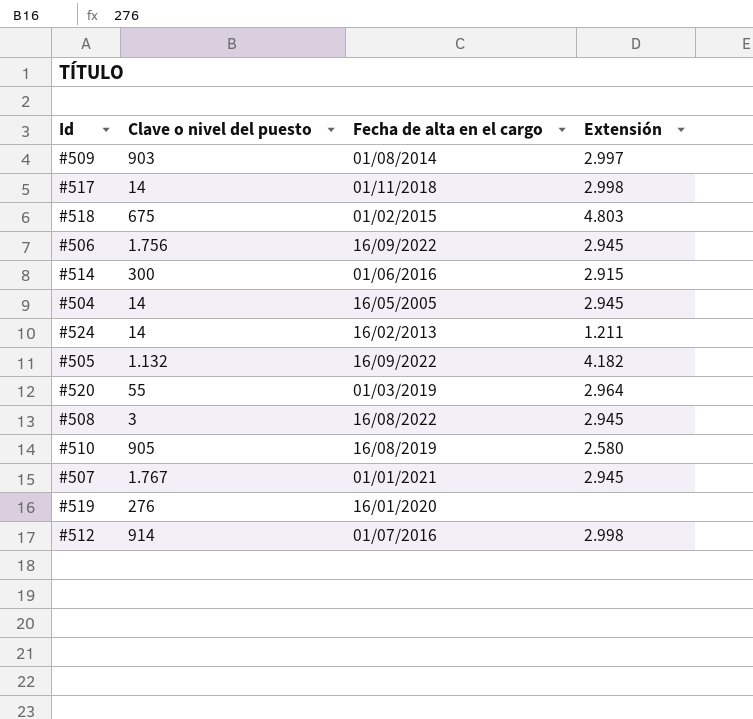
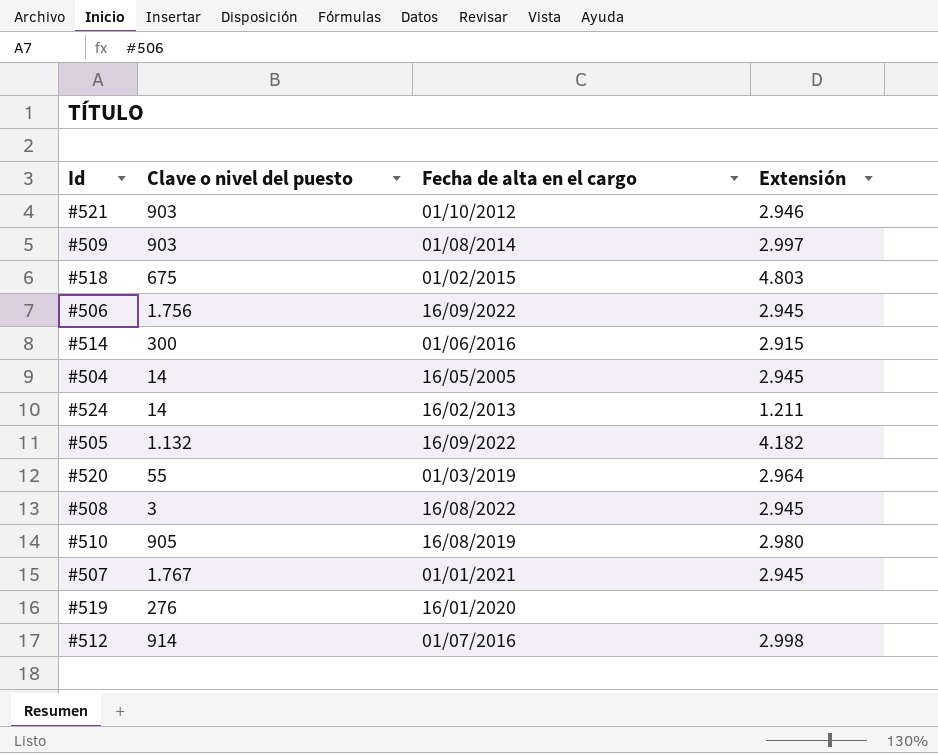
row #517: 14 | 01/11/2018 | 2.998 -> none
row #521: none -> 903 | 01/10/2012 | 2.946
#510 | Extensión: 2.580 -> 2.980

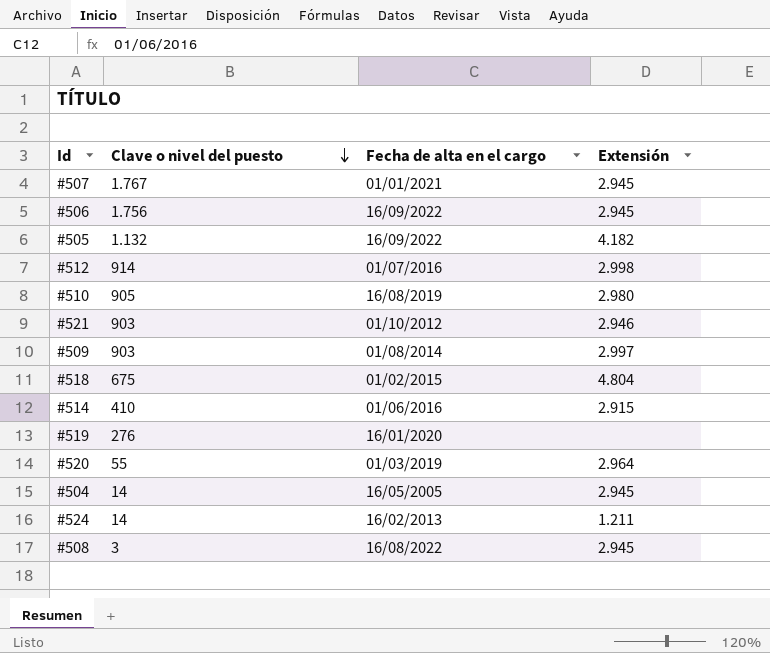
row order: none -> Clave o nivel del puesto descending
#518 | Extensión: 4.803 -> 4.804
#514 | Clave o nivel del puesto: 300 -> 410

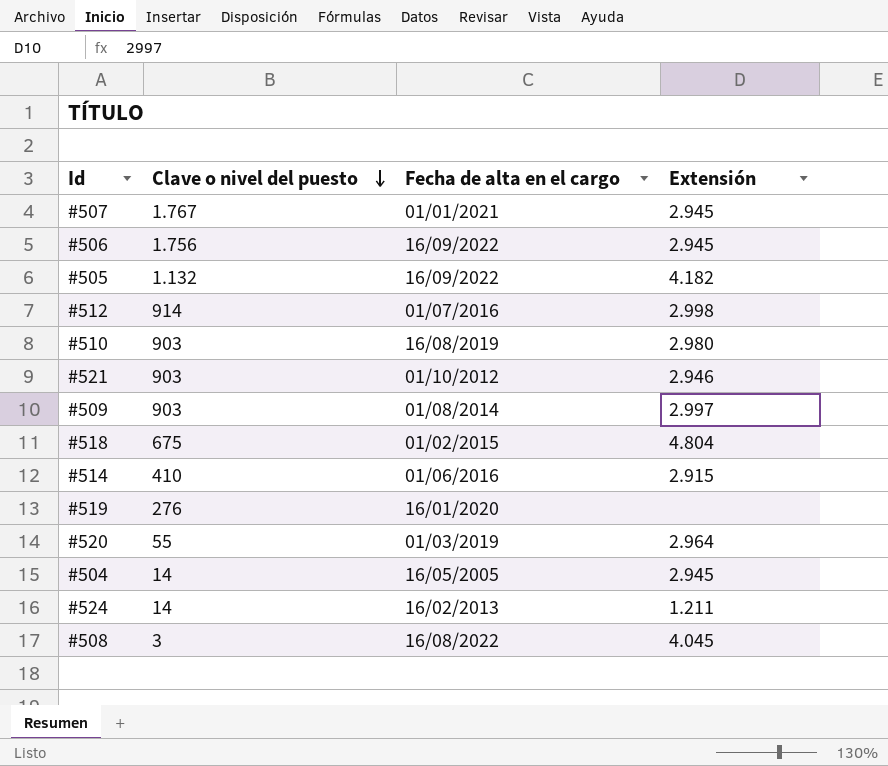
#510 | Clave o nivel del puesto: 905 -> 903
#508 | Extensión: 2.945 -> 4.045

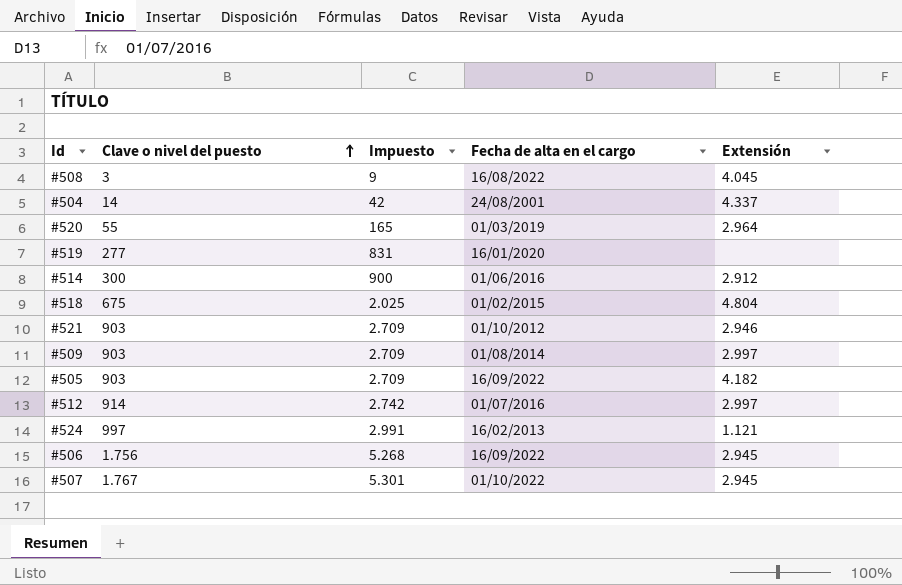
row order: Clave o nivel del puesto descending -> Clave o nivel del puesto ascending
column Impuesto | formula: none -> [Clave o nivel del puesto] * 3
row #510: 903 | 16/08/2019 | 2.980 -> none
#504 | Fecha de alta en el cargo: 16/05/2005 -> 24/08/2001
#504 | Extensión: 2.945 -> 4.337
#519 | Clave o nivel del puesto: 276 -> 277
#514 | Clave o nivel del puesto: 410 -> 300
#514 | Extensión: 2.915 -> 2.912
#505 | Clave o nivel del puesto: 1.132 -> 903
#512 | Extensión: 2.998 -> 2.997
#524 | Clave o nivel del puesto: 14 -> 997
#524 | Extensión: 1.211 -> 1.121
#507 | Fecha de alta en el cargo: 01/01/2021 -> 01/10/2022

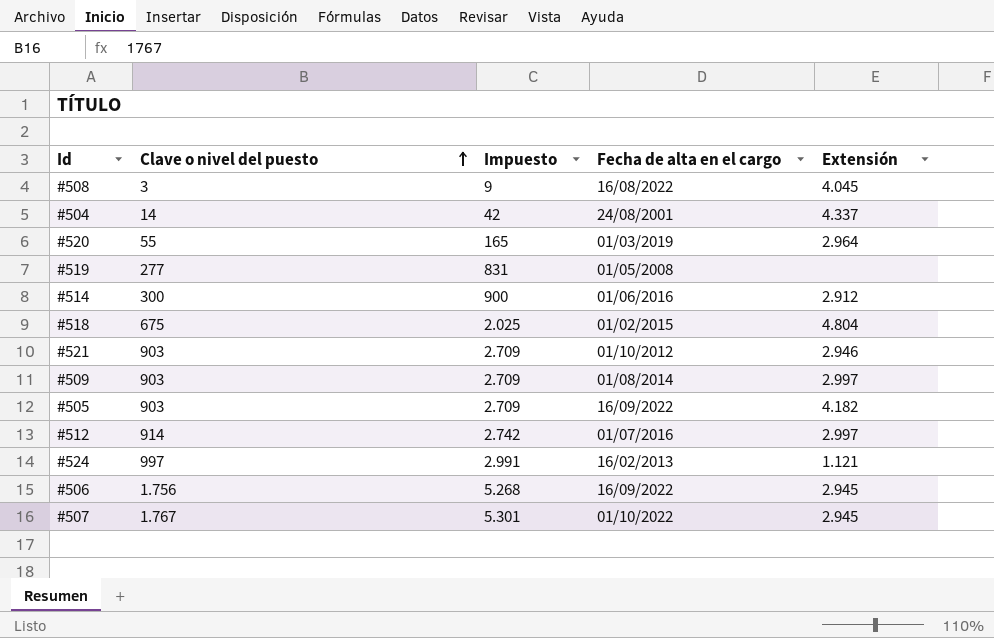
#519 | Fecha de alta en el cargo: 16/01/2020 -> 01/05/2008

